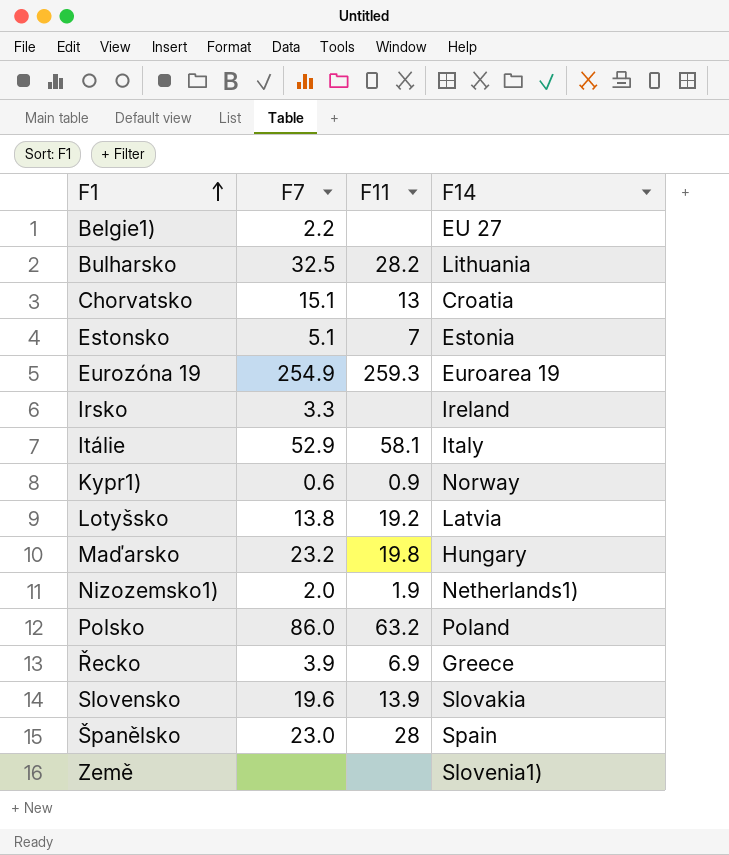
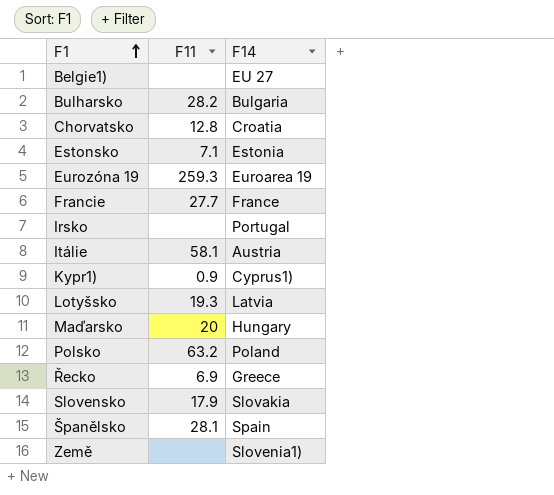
column F7 | position: 2 -> none
row Nizozemsko1): 2.0 | 1.9 | Netherlands1) -> none
Bulharsko | F14: Lithuania -> Bulgaria
Chorvatsko | F11: 13 -> 12.8
Estonsko | F11: 7 -> 7.1
row Francie: none -> 27.7 | France
Irsko | F14: Ireland -> Portugal
Itálie | F14: Italy -> Austria
Kypr1) | F14: Norway -> Cyprus1)
Lotyšsko | F11: 19.2 -> 19.3
Maďarsko | F11: 19.8 -> 20
Slovensko | F11: 13.9 -> 17.9
Španělsko | F11: 28 -> 28.1

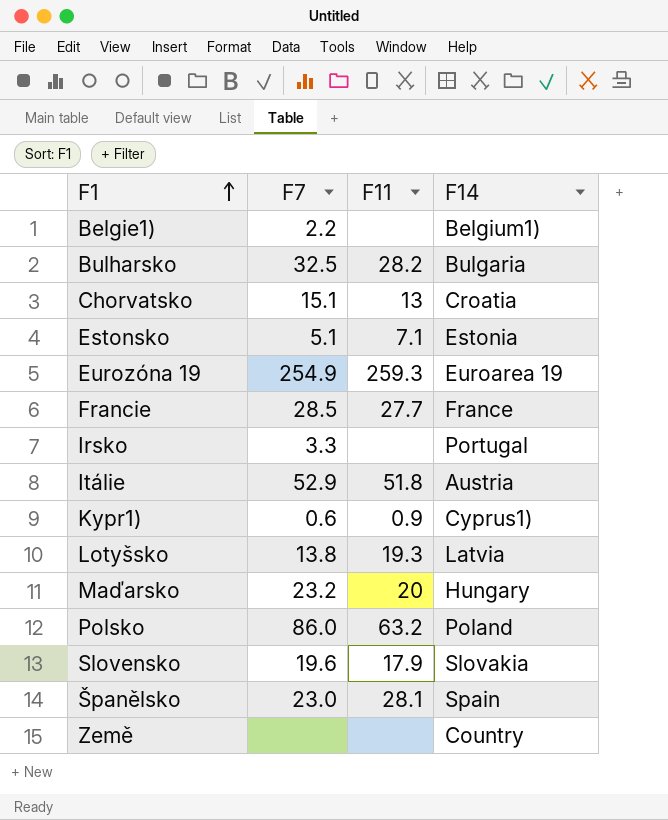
column F7 | position: none -> 2
row Řecko: 6.9 | Greece -> none
Belgie1) | F14: EU 27 -> Belgium1)
Chorvatsko | F11: 12.8 -> 13
Itálie | F11: 58.1 -> 51.8
Země | F14: Slovenia1) -> Country

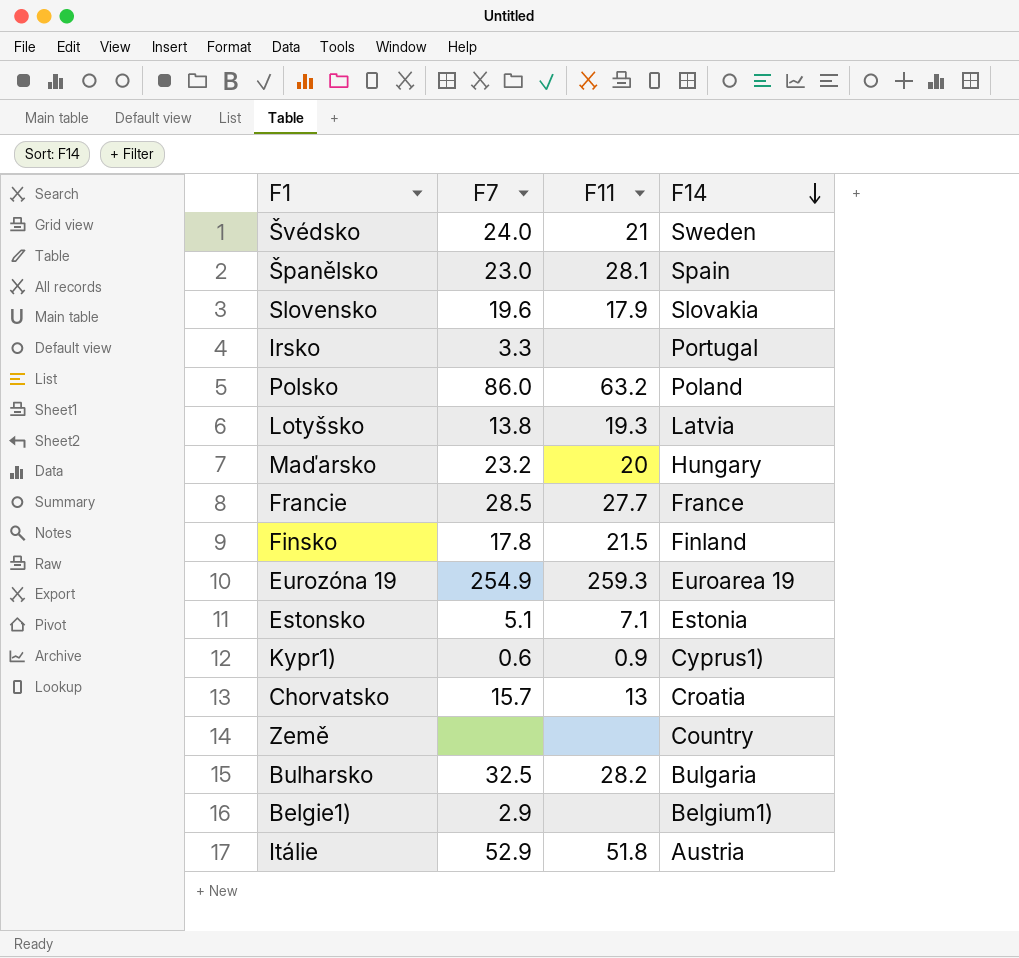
row order: F1 ascending -> F14 descending
row Švédsko: none -> 24.0 | 21 | Sweden
row Finsko: none -> 17.8 | 21.5 | Finland
Chorvatsko | F7: 15.1 -> 15.7
Belgie1) | F7: 2.2 -> 2.9

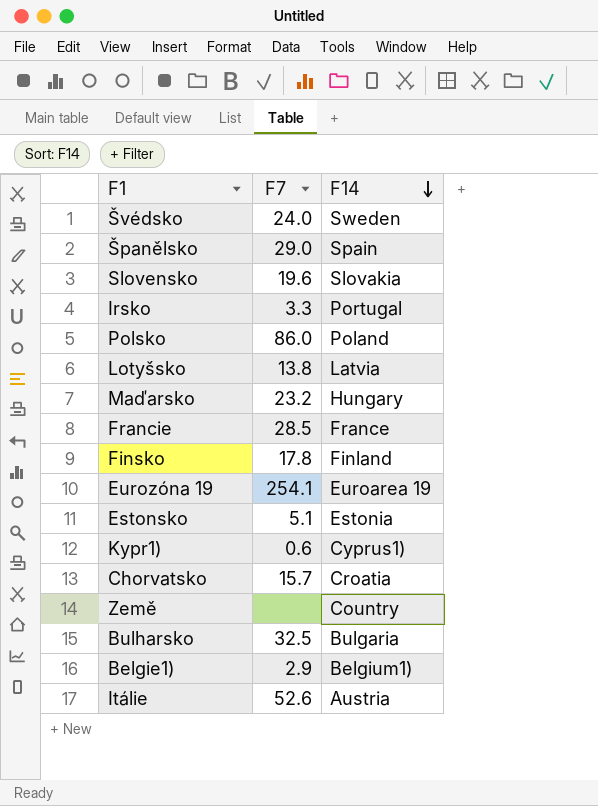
column F11 | position: 3 -> none
Španělsko | F7: 23.0 -> 29.0
Eurozóna 19 | F7: 254.9 -> 254.1
Itálie | F7: 52.9 -> 52.6

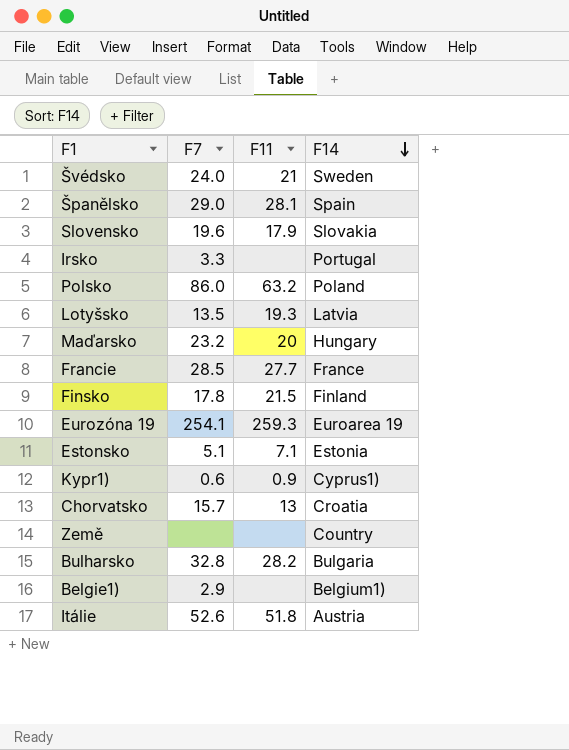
column F11 | position: none -> 3
Lotyšsko | F7: 13.8 -> 13.5
Bulharsko | F7: 32.5 -> 32.8

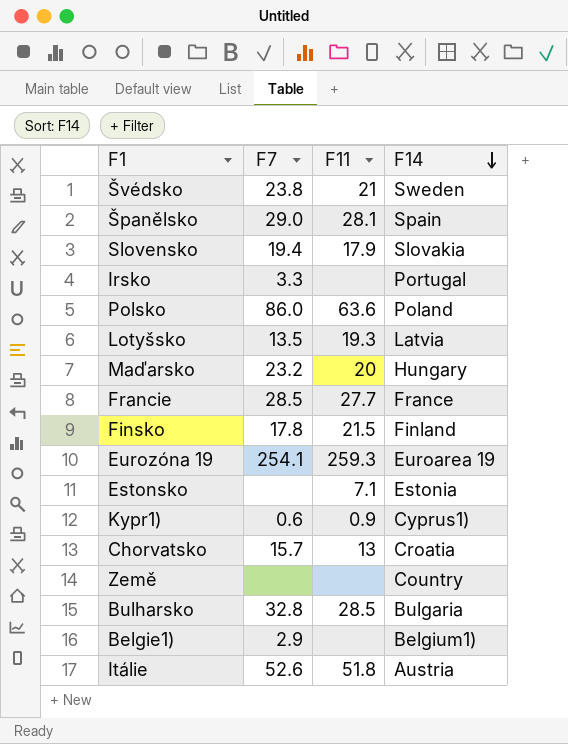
Švédsko | F7: 24.0 -> 23.8
Slovensko | F7: 19.6 -> 19.4
Polsko | F11: 63.2 -> 63.6
Estonsko | F7: 5.1 -> none
Bulharsko | F11: 28.2 -> 28.5

